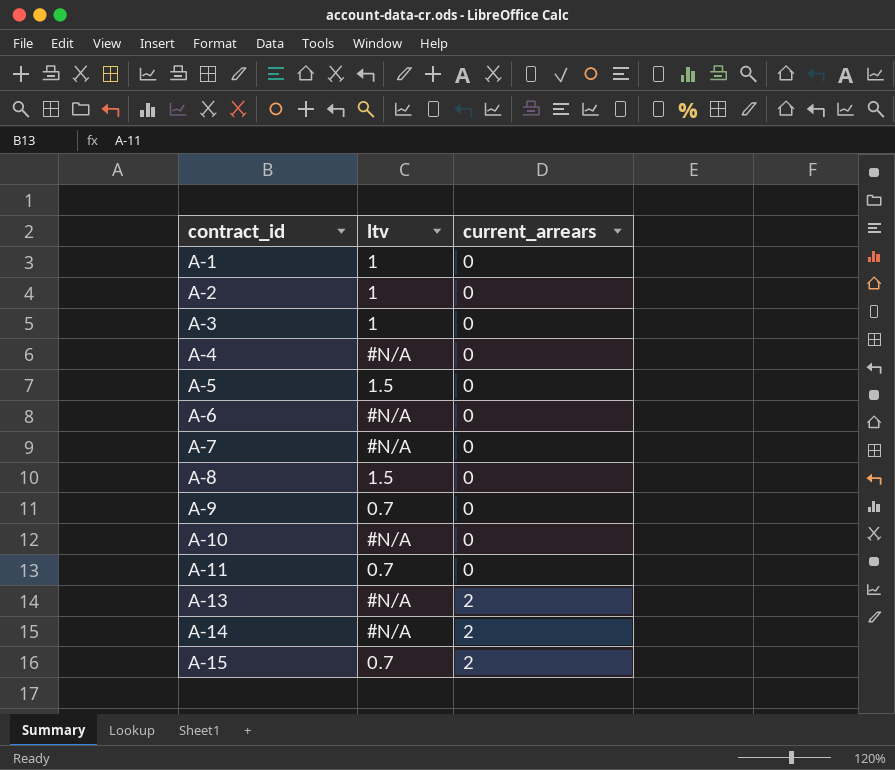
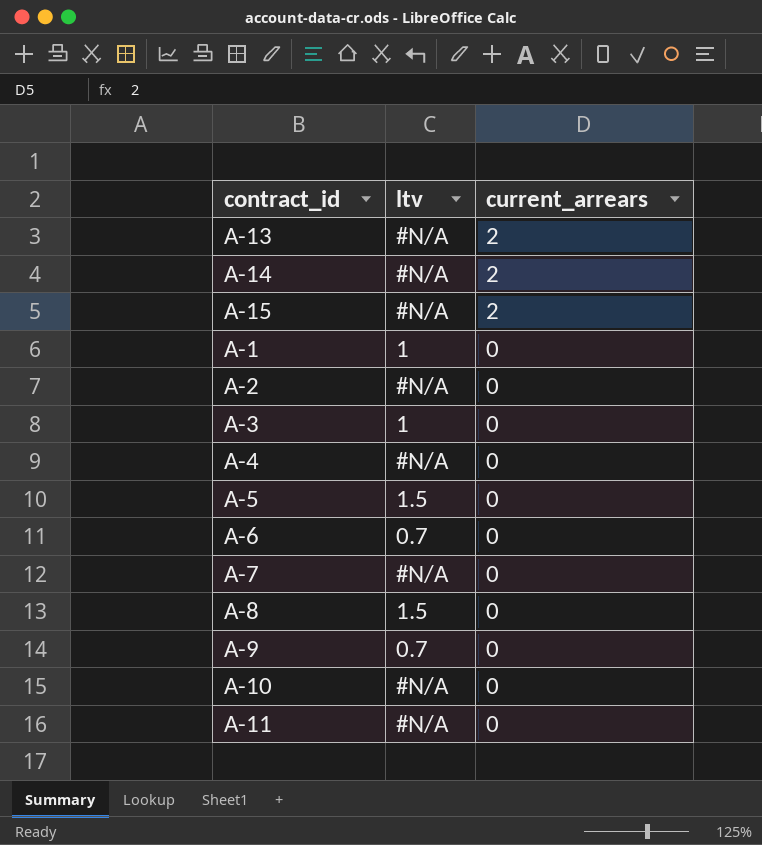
row order: contract_id ascending -> current_arrears descending
A-15 | ltv: 0.7 -> #N/A
A-2 | ltv: 1 -> #N/A
A-6 | ltv: #N/A -> 0.7
A-11 | ltv: 0.7 -> #N/A

